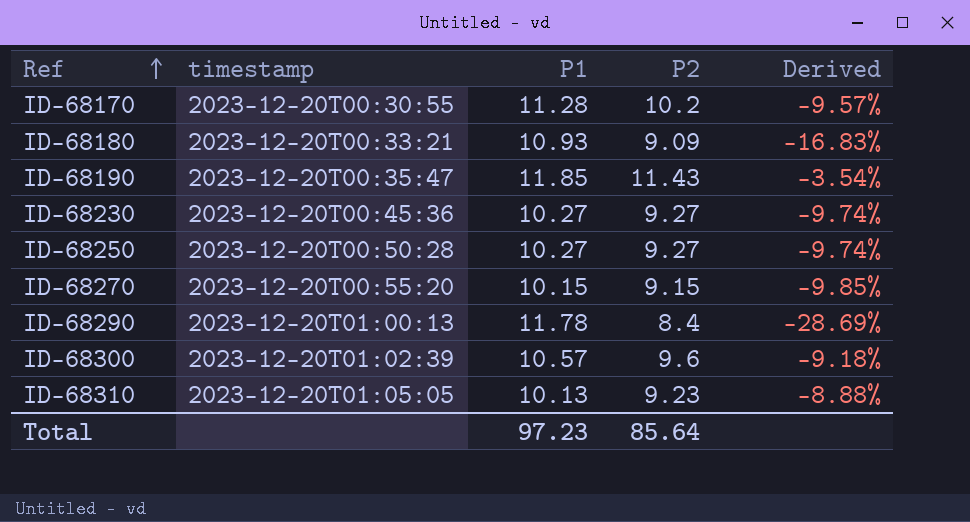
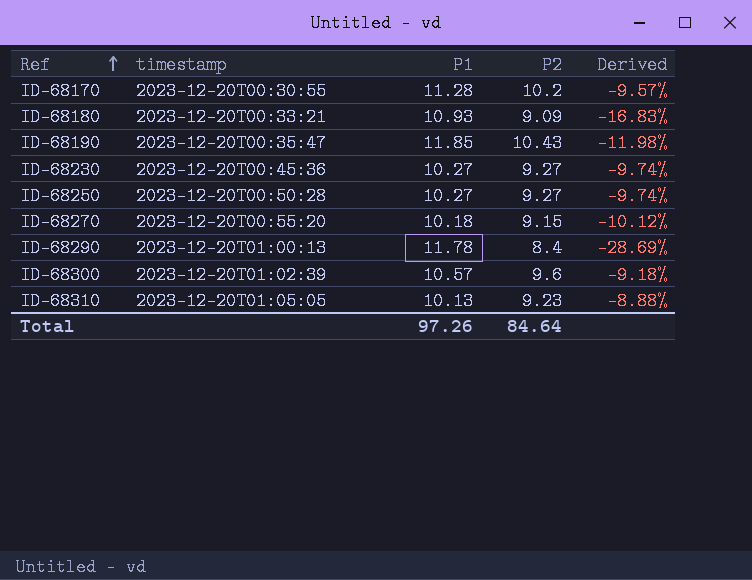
ID-68190 | P2: 11.43 -> 10.43
ID-68190 | Derived: -3.54% -> -11.98%
ID-68270 | P1: 10.15 -> 10.18
ID-68270 | Derived: -9.85% -> -10.12%
Total | P1: 97.23 -> 97.26
Total | P2: 85.64 -> 84.64

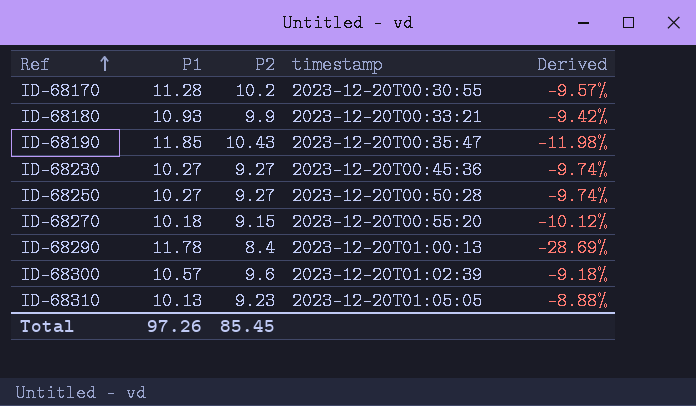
column timestamp | position: 2 -> 4
ID-68180 | P2: 9.09 -> 9.9
ID-68180 | Derived: -16.83% -> -9.42%
Total | P2: 84.64 -> 85.45

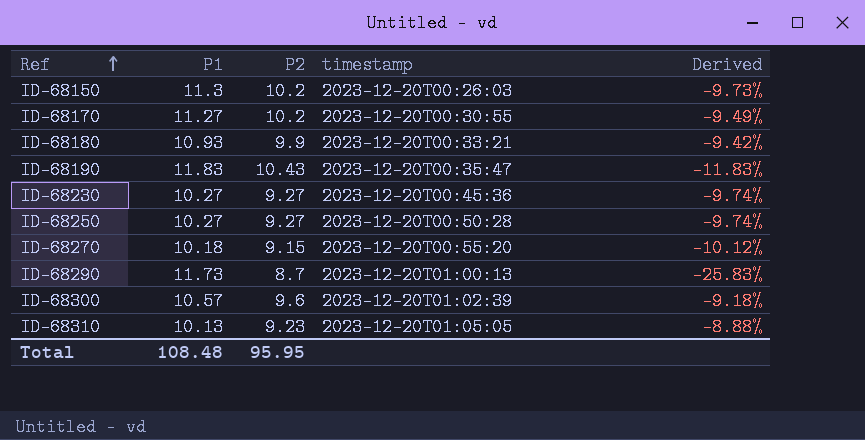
row ID-68150: none -> 11.3 | 10.2 | 2023-12-20T00:26:03 | -9.73%
ID-68170 | P1: 11.28 -> 11.27
ID-68170 | Derived: -9.57% -> -9.49%
ID-68190 | P1: 11.85 -> 11.83
ID-68190 | Derived: -11.98% -> -11.83%
ID-68290 | P1: 11.78 -> 11.73
ID-68290 | P2: 8.4 -> 8.7
ID-68290 | Derived: -28.69% -> -25.83%
Total | P1: 97.26 -> 108.48
Total | P2: 85.45 -> 95.95

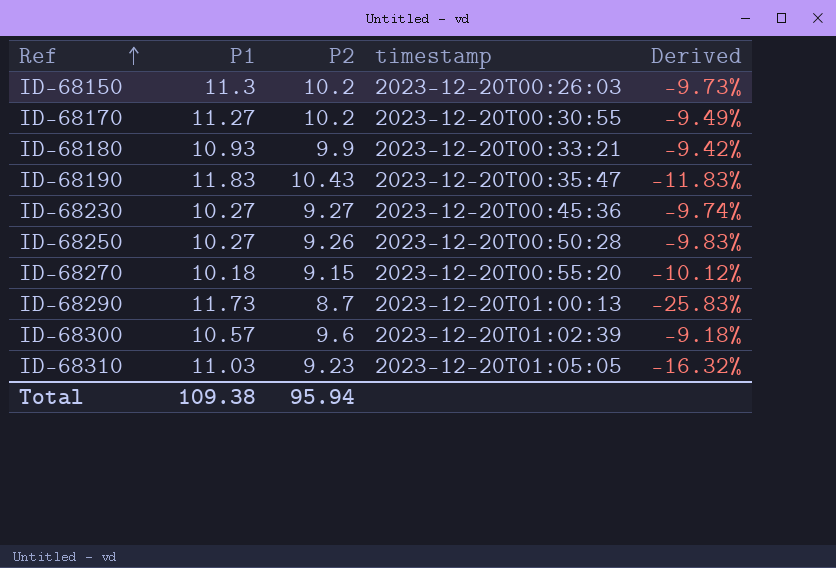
ID-68250 | P2: 9.27 -> 9.26
ID-68250 | Derived: -9.74% -> -9.83%
ID-68310 | P1: 10.13 -> 11.03
ID-68310 | Derived: -8.88% -> -16.32%
Total | P1: 108.48 -> 109.38
Total | P2: 95.95 -> 95.94

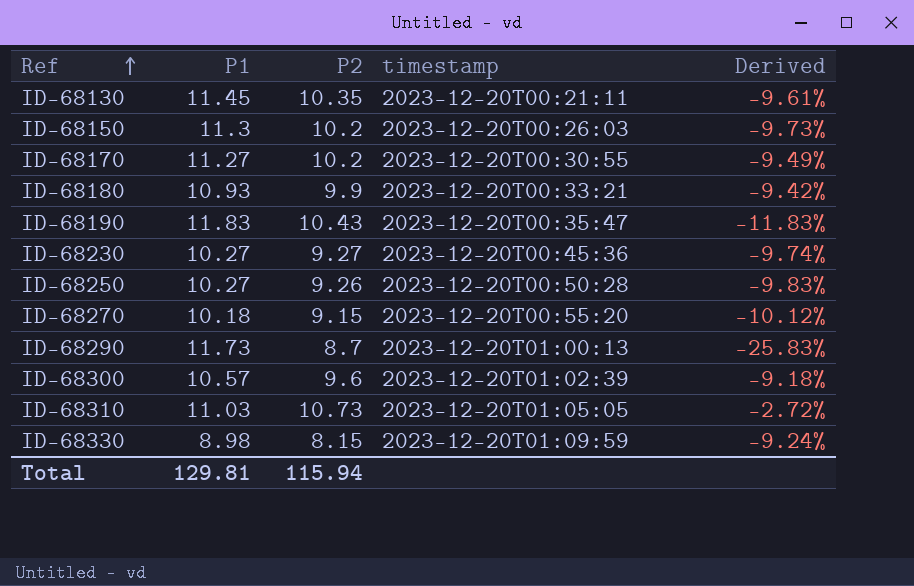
row ID-68130: none -> 11.45 | 10.35 | 2023-12-20T00:21:11 | -9.61%
ID-68310 | P2: 9.23 -> 10.73
ID-68310 | Derived: -16.32% -> -2.72%
row ID-68330: none -> 8.98 | 8.15 | 2023-12-20T01:09:59 | -9.24%
Total | P1: 109.38 -> 129.81
Total | P2: 95.94 -> 115.94

